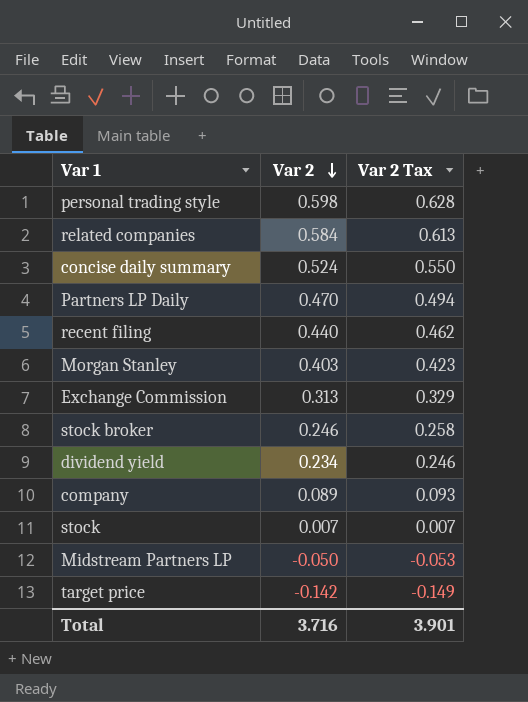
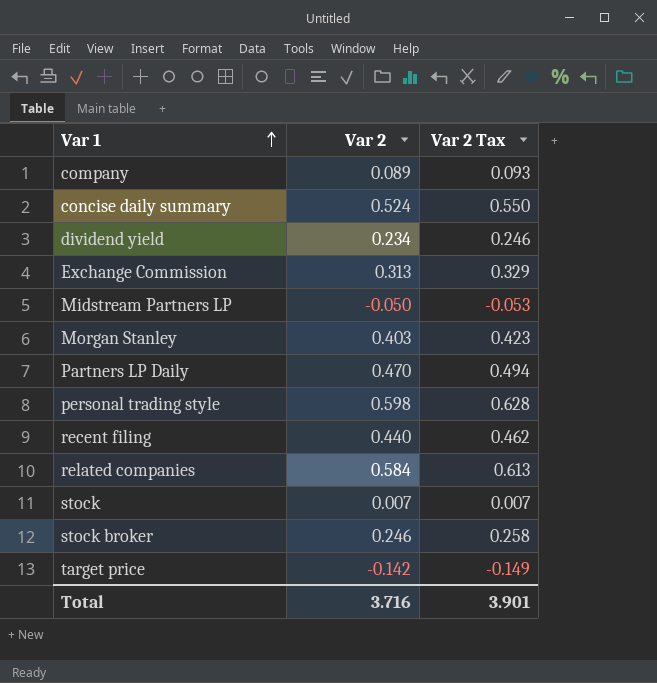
row order: Var 2 descending -> Var 1 ascending

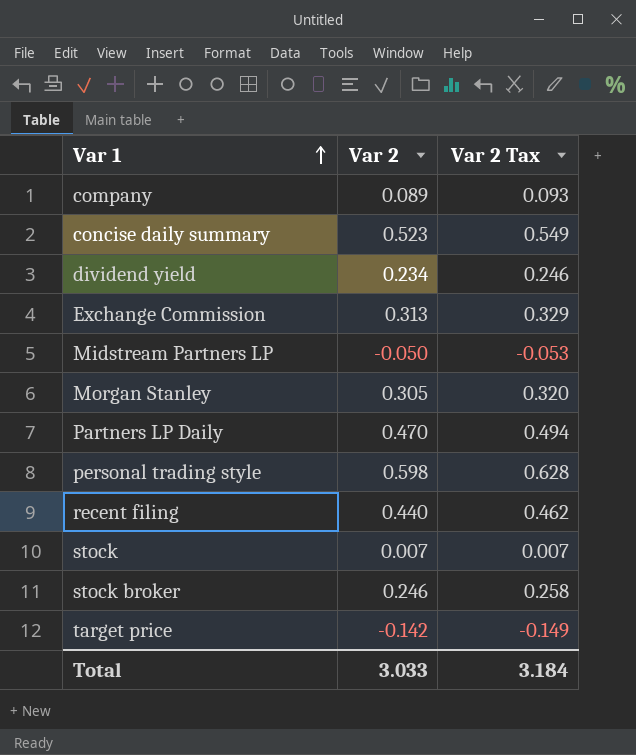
row related companies: 0.584 | 0.613 -> none
concise daily summary | Var 2: 0.524 -> 0.523
concise daily summary | Var 2 Tax: 0.550 -> 0.549
Morgan Stanley | Var 2: 0.403 -> 0.305
Morgan Stanley | Var 2 Tax: 0.423 -> 0.320
Total | Var 2: 3.716 -> 3.033
Total | Var 2 Tax: 3.901 -> 3.184

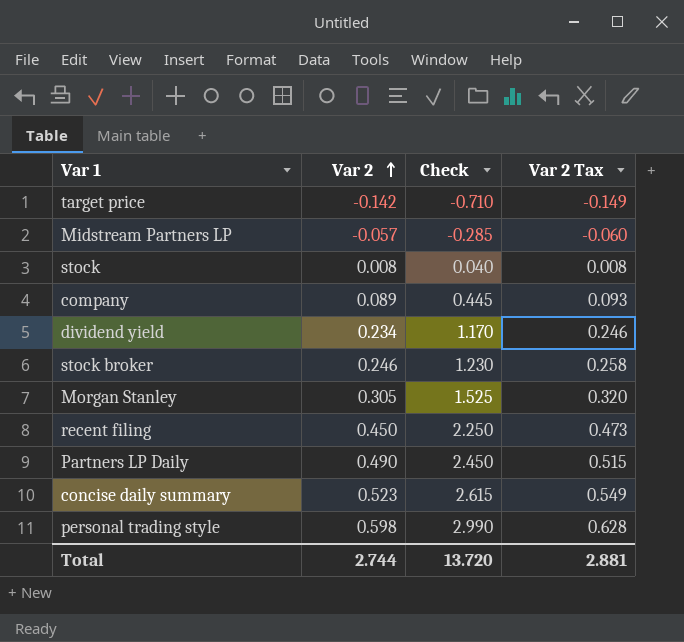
row order: Var 1 ascending -> Var 2 ascending
column Check | formula: none -> [Var 2] * 5
row Exchange Commission: 0.313 | 0.329 -> none
Midstream Partners LP | Var 2: -0.050 -> -0.057
Midstream Partners LP | Var 2 Tax: -0.053 -> -0.060
stock | Var 2: 0.007 -> 0.008
stock | Var 2 Tax: 0.007 -> 0.008
recent filing | Var 2: 0.440 -> 0.450
recent filing | Var 2 Tax: 0.462 -> 0.473
Partners LP Daily | Var 2: 0.470 -> 0.490
Partners LP Daily | Var 2 Tax: 0.494 -> 0.515
Total | Var 2: 3.033 -> 2.744
Total | Var 2 Tax: 3.184 -> 2.881

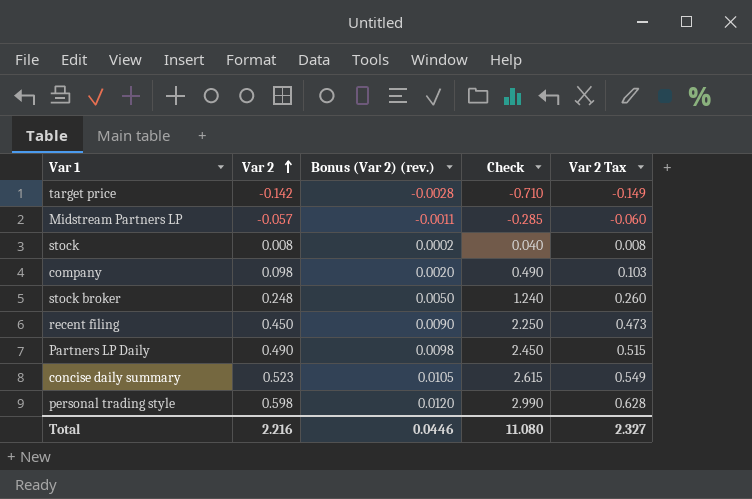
column Bonus (Var 2) (rev.) | formula: none -> [Var 2] * 0.02
row dividend yield: 0.234 | 1.170 | 0.246 -> none
row Morgan Stanley: 0.305 | 1.525 | 0.320 -> none
company | Var 2: 0.089 -> 0.098
company | Check: 0.445 -> 0.490
company | Var 2 Tax: 0.093 -> 0.103
stock broker | Var 2: 0.246 -> 0.248
stock broker | Check: 1.230 -> 1.240
stock broker | Var 2 Tax: 0.258 -> 0.260
Total | Var 2: 2.744 -> 2.216
Total | Check: 13.720 -> 11.080
Total | Var 2 Tax: 2.881 -> 2.327

